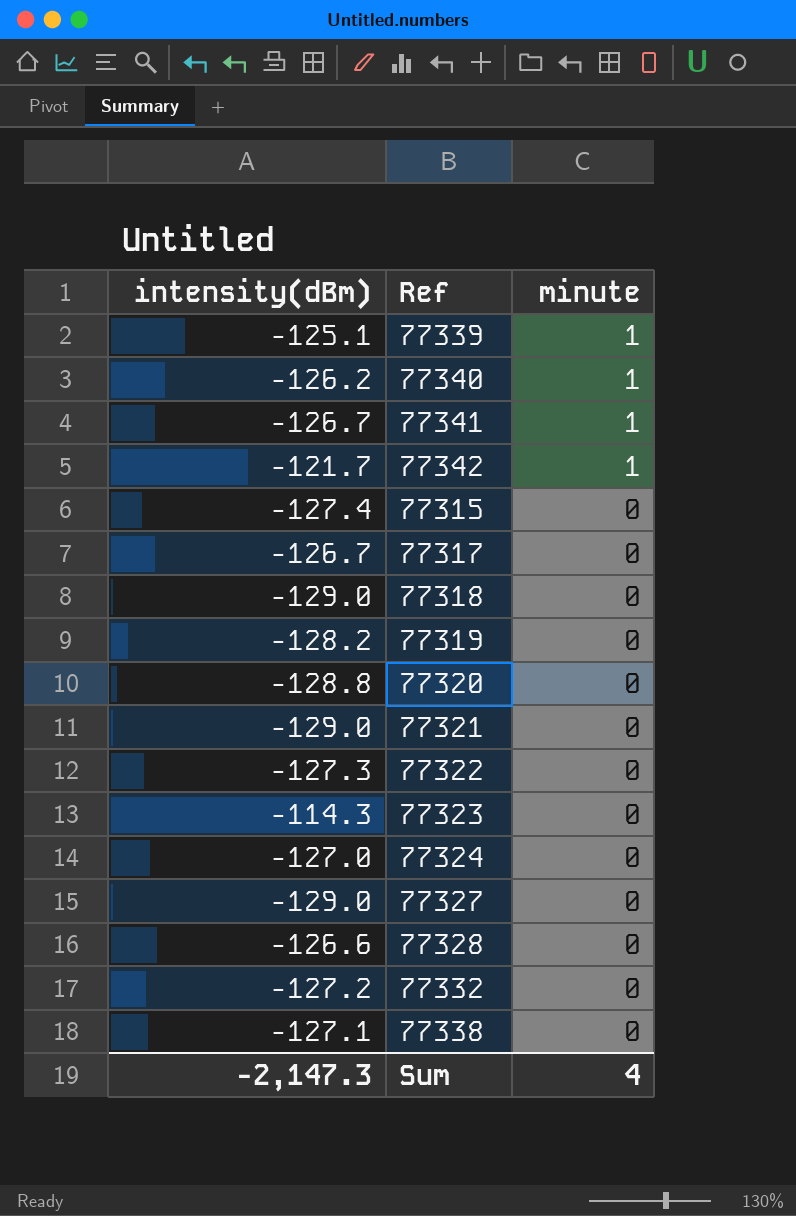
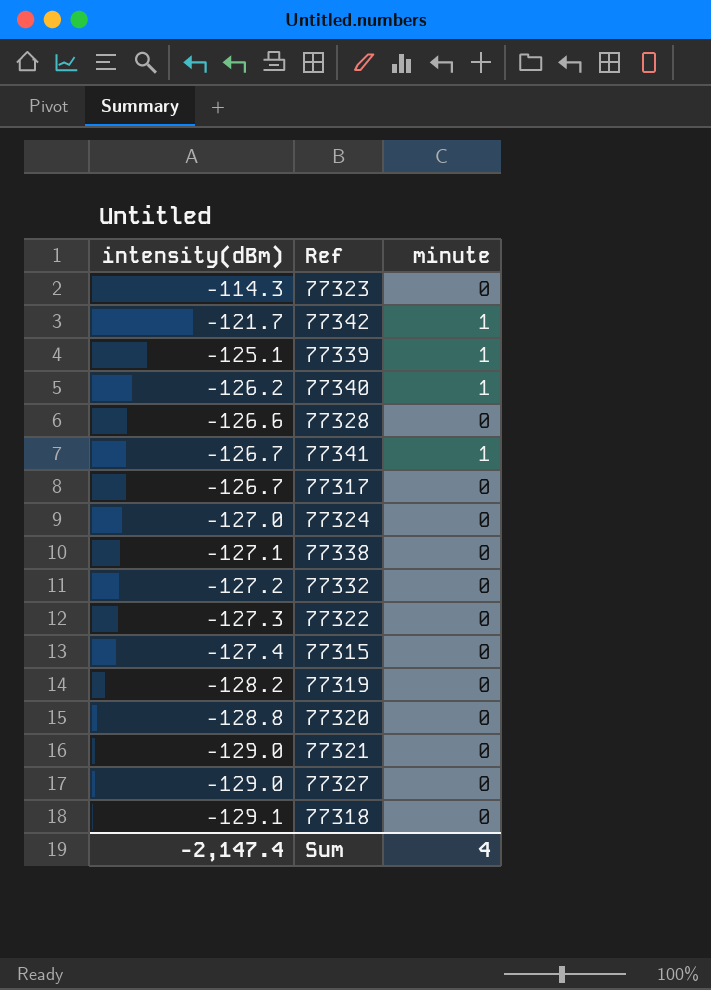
row order: minute descending -> intensity(dBm) descending
77318 | intensity(dBm): -129.0 -> -129.1
Sum | intensity(dBm): -2,147.3 -> -2,147.4

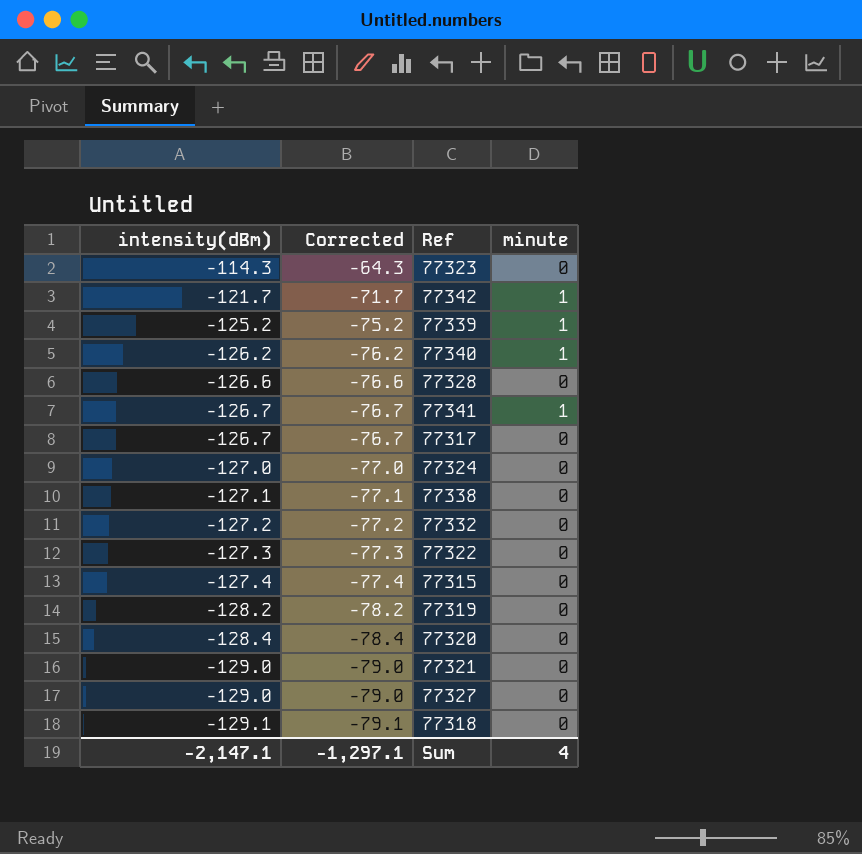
column Corrected | formula: none -> [intensity(dBm)] + 50
77339 | intensity(dBm): -125.1 -> -125.2
77320 | intensity(dBm): -128.8 -> -128.4
Sum | intensity(dBm): -2,147.4 -> -2,147.1

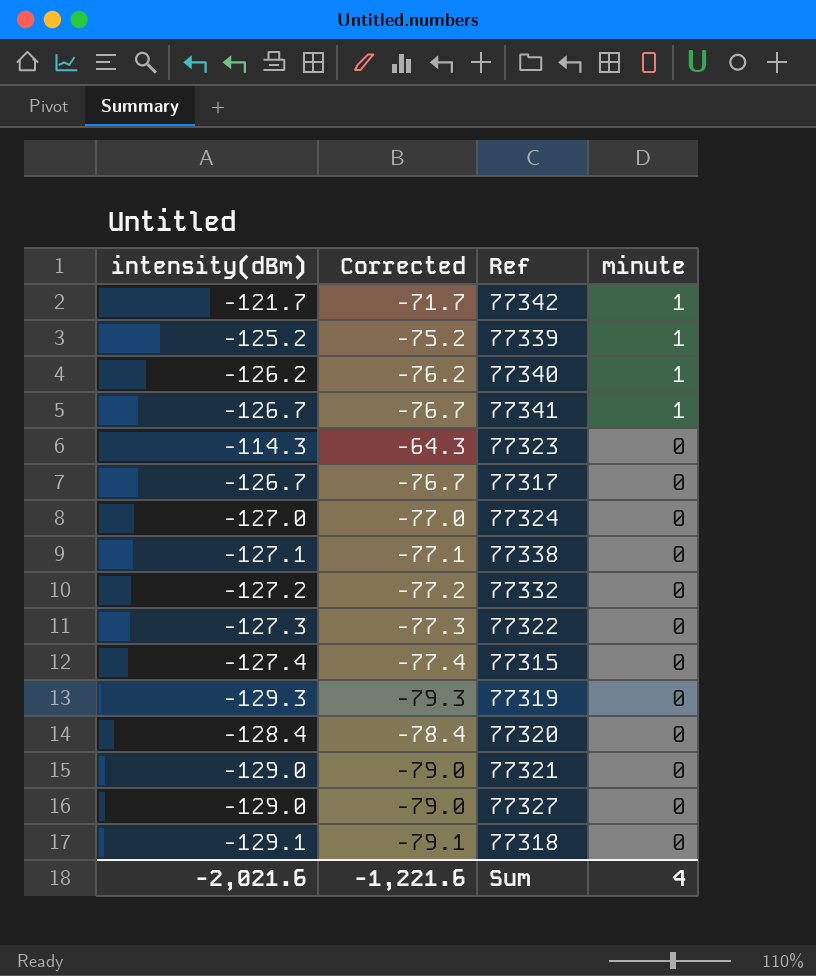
row order: intensity(dBm) descending -> minute descending
row 77328: -126.6 | -76.6 | 0 -> none
77319 | intensity(dBm): -128.2 -> -129.3
77319 | Corrected: -78.2 -> -79.3
Sum | intensity(dBm): -2,147.1 -> -2,021.6
Sum | Corrected: -1,297.1 -> -1,221.6

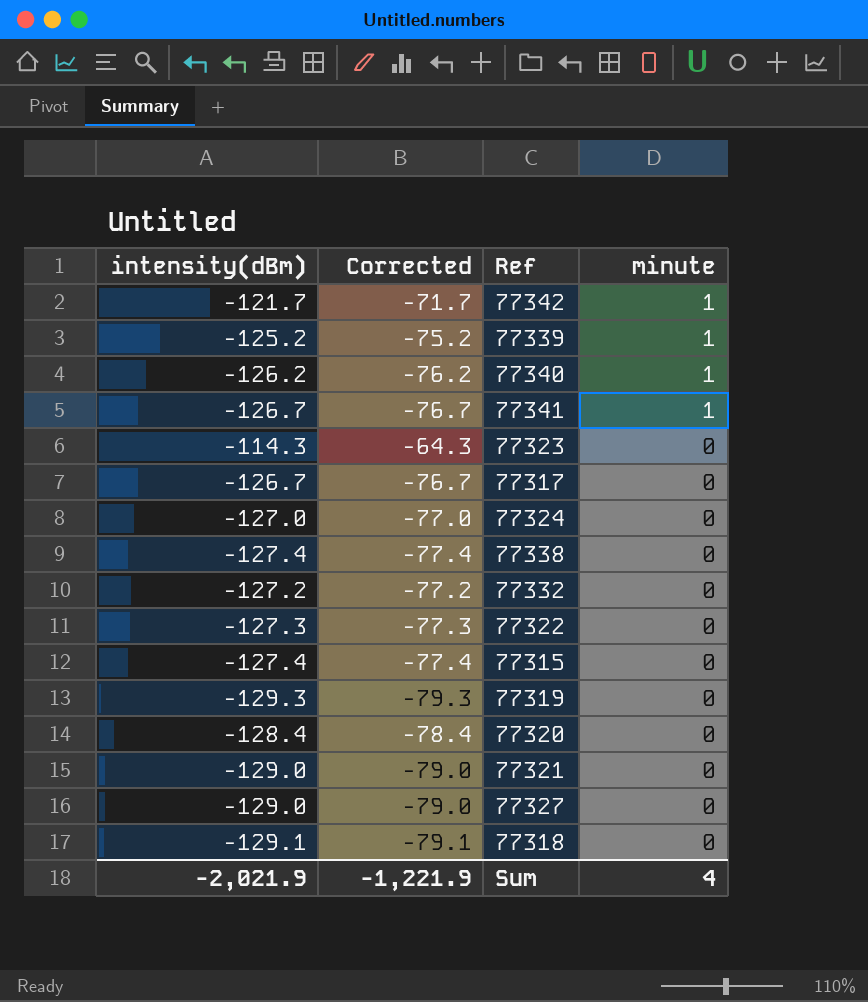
77338 | intensity(dBm): -127.1 -> -127.4
77338 | Corrected: -77.1 -> -77.4
Sum | intensity(dBm): -2,021.6 -> -2,021.9
Sum | Corrected: -1,221.6 -> -1,221.9

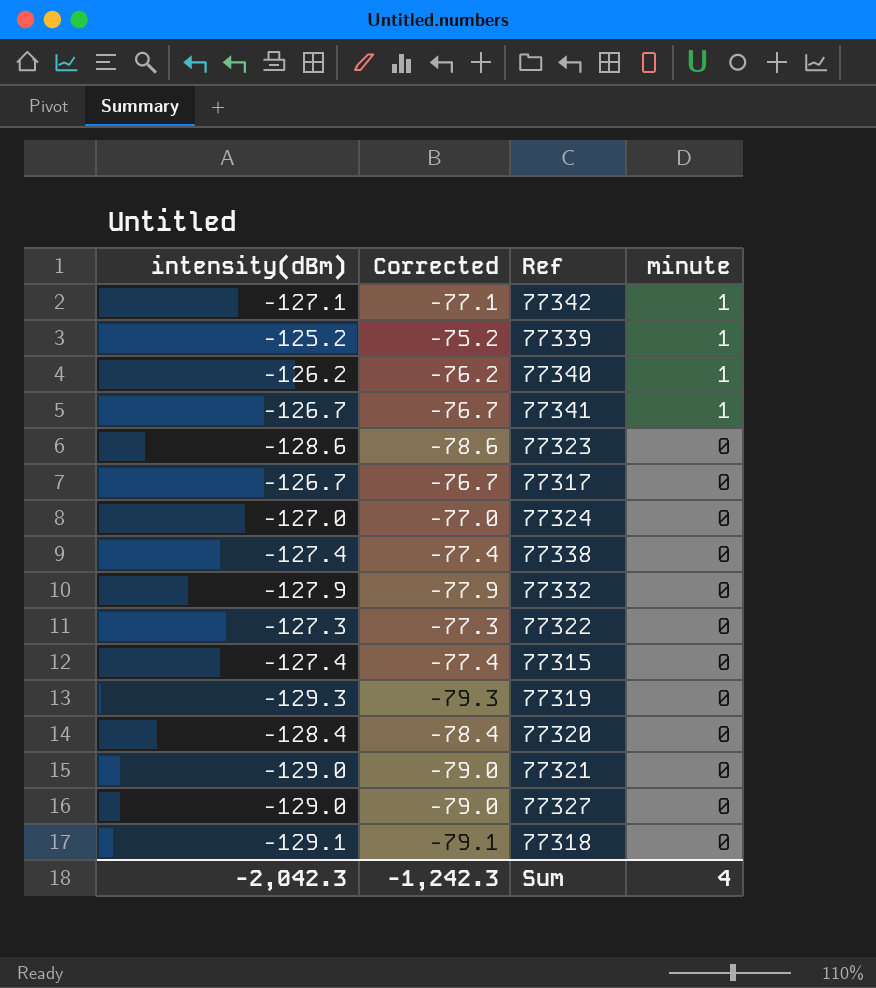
77342 | intensity(dBm): -121.7 -> -127.1
77342 | Corrected: -71.7 -> -77.1
77323 | intensity(dBm): -114.3 -> -128.6
77323 | Corrected: -64.3 -> -78.6
77332 | intensity(dBm): -127.2 -> -127.9
77332 | Corrected: -77.2 -> -77.9
Sum | intensity(dBm): -2,021.9 -> -2,042.3
Sum | Corrected: -1,221.9 -> -1,242.3

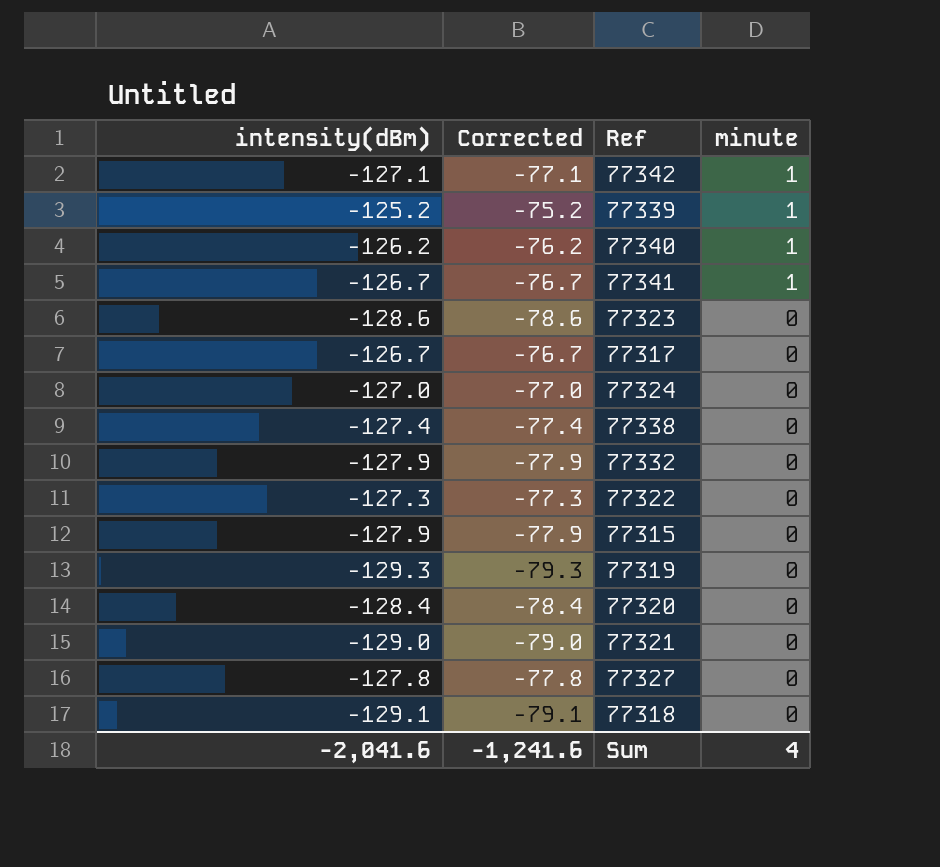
77315 | intensity(dBm): -127.4 -> -127.9
77315 | Corrected: -77.4 -> -77.9
77327 | intensity(dBm): -129.0 -> -127.8
77327 | Corrected: -79.0 -> -77.8
Sum | intensity(dBm): -2,042.3 -> -2,041.6
Sum | Corrected: -1,242.3 -> -1,241.6

